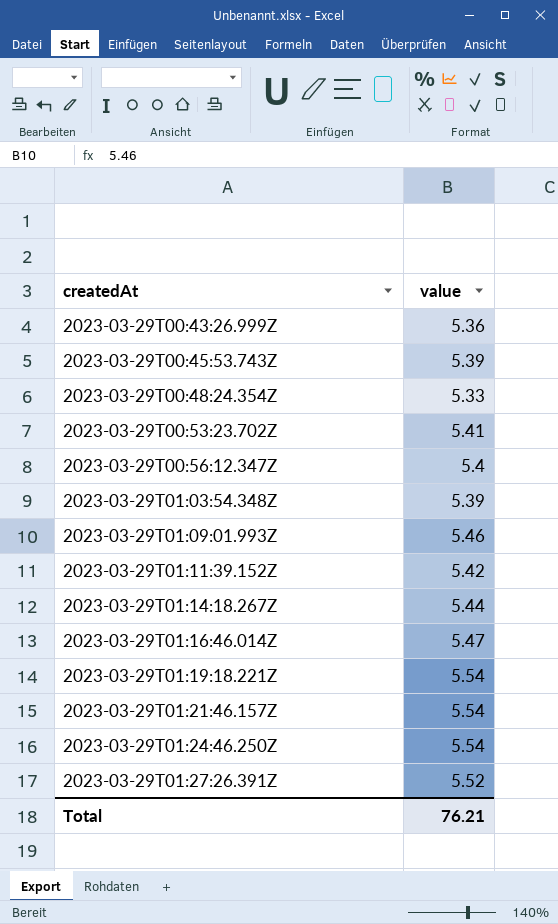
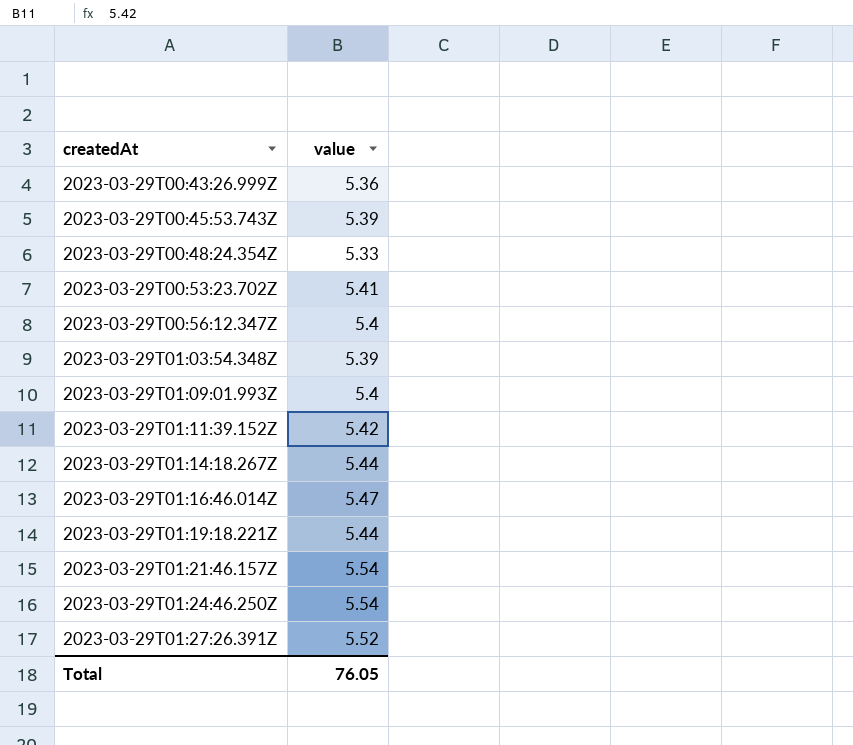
2023-03-29T01:09:01.993Z | value: 5.46 -> 5.4
2023-03-29T01:19:18.221Z | value: 5.54 -> 5.44
Total | value: 76.21 -> 76.05

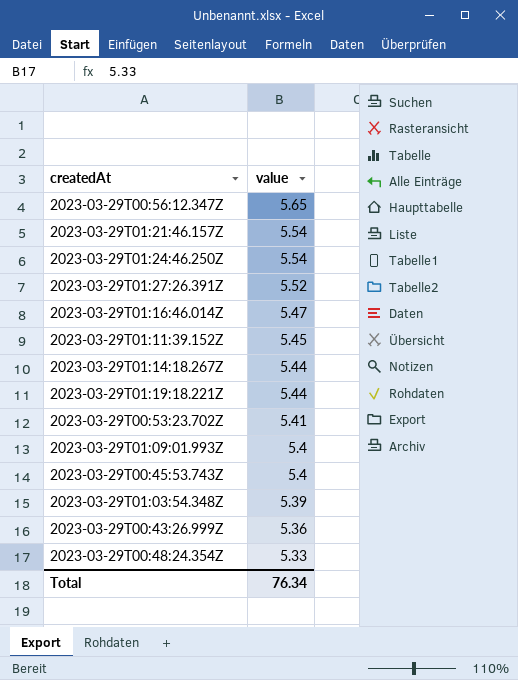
row order: createdAt ascending -> value descending
2023-03-29T00:56:12.347Z | value: 5.4 -> 5.65
2023-03-29T01:11:39.152Z | value: 5.42 -> 5.45
2023-03-29T00:45:53.743Z | value: 5.39 -> 5.4
Total | value: 76.05 -> 76.34

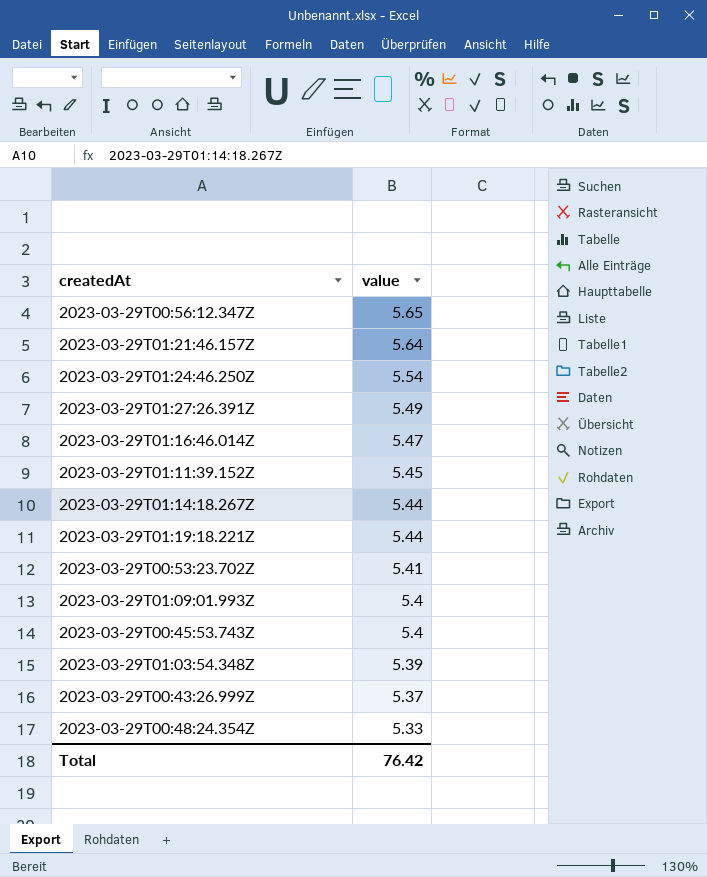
2023-03-29T01:21:46.157Z | value: 5.54 -> 5.64
2023-03-29T01:27:26.391Z | value: 5.52 -> 5.49
2023-03-29T00:43:26.999Z | value: 5.36 -> 5.37
Total | value: 76.34 -> 76.42

